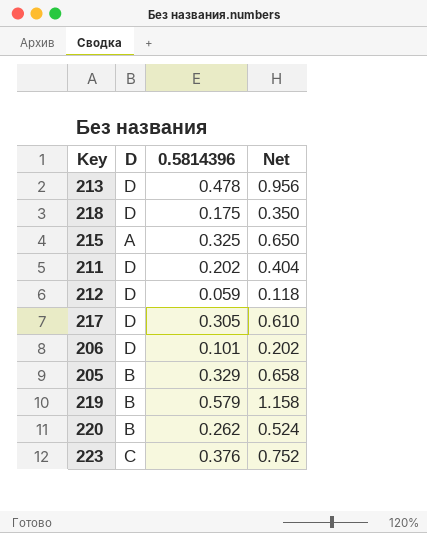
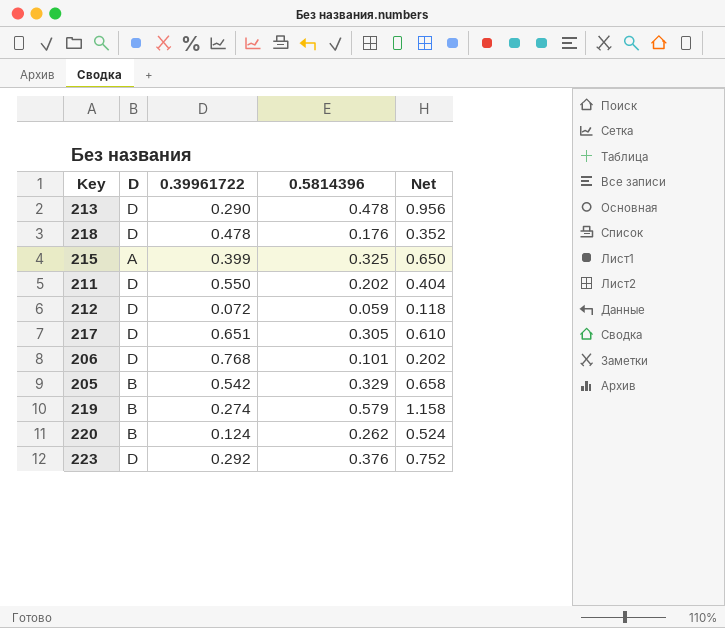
column 0.39961722 | position: none -> 3
218 | 0.5814396: 0.175 -> 0.176
218 | Net: 0.350 -> 0.352
223 | D: C -> D

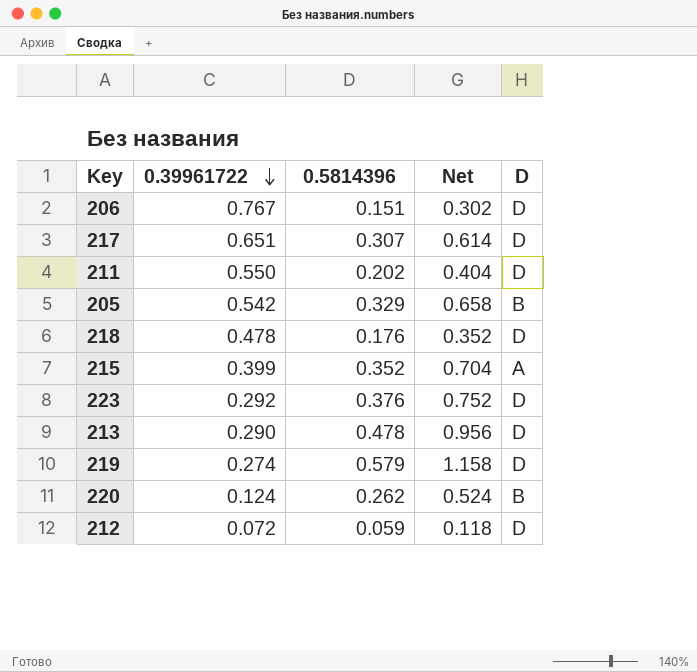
row order: none -> 0.39961722 descending
column D | position: 2 -> 5
206 | 0.39961722: 0.768 -> 0.767
206 | 0.5814396: 0.101 -> 0.151
206 | Net: 0.202 -> 0.302
217 | 0.5814396: 0.305 -> 0.307
217 | Net: 0.610 -> 0.614
215 | 0.5814396: 0.325 -> 0.352
215 | Net: 0.650 -> 0.704
219 | D: B -> D

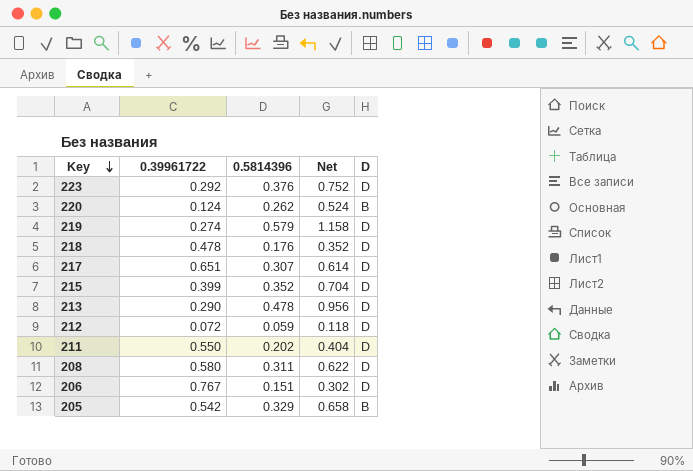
row order: 0.39961722 descending -> Key descending
215 | D: A -> D
row 208: none -> 0.580 | 0.311 | 0.622 | D

